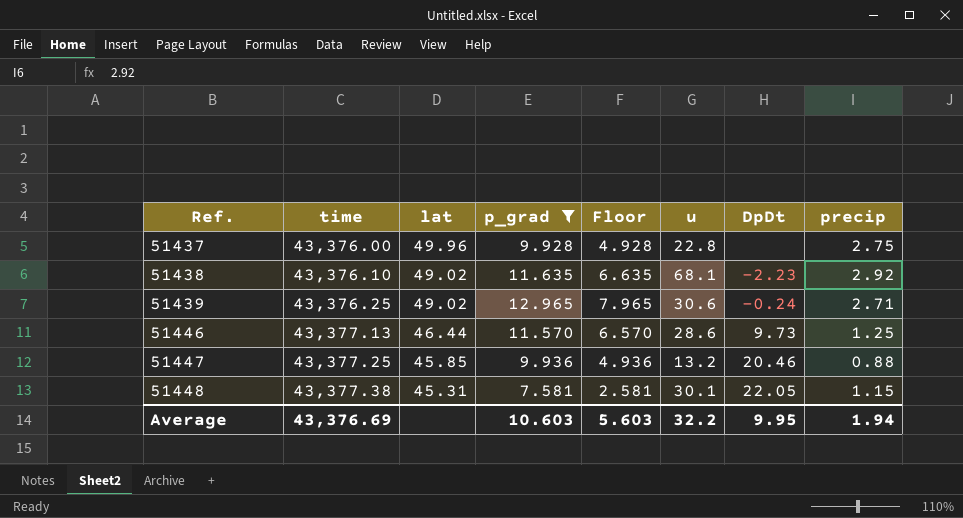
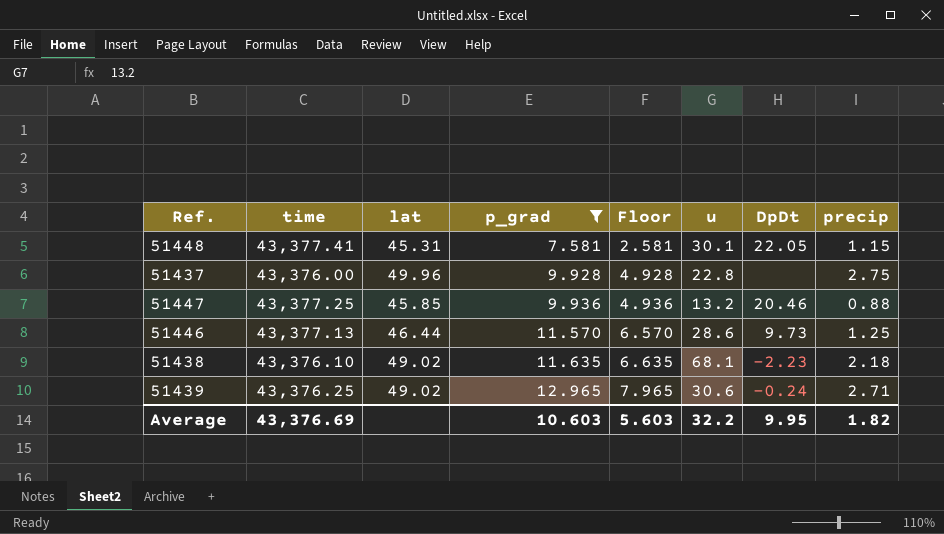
row order: Ref. ascending -> p_grad ascending
51448 | time: 43,377.38 -> 43,377.41
51438 | precip: 2.92 -> 2.18
Average | precip: 1.94 -> 1.82

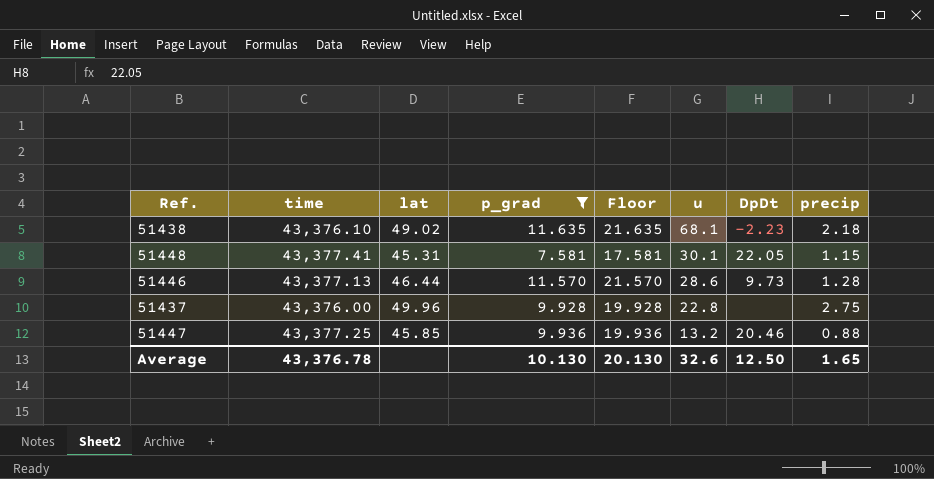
row order: p_grad ascending -> u descending
column Floor | formula: [p_grad] - 5 -> [p_grad] + 10
row 51439: 43,376.25 | 49.02 | 12.965 | 7.965 | 30.6 | -0.24 | 2.71 -> none
51446 | precip: 1.25 -> 1.28
Average | time: 43,376.69 -> 43,376.78
Average | p_grad: 10.603 -> 10.130
Average | Floor: 5.603 -> 20.130
Average | u: 32.2 -> 32.6
Average | DpDt: 9.95 -> 12.50
Average | precip: 1.82 -> 1.65

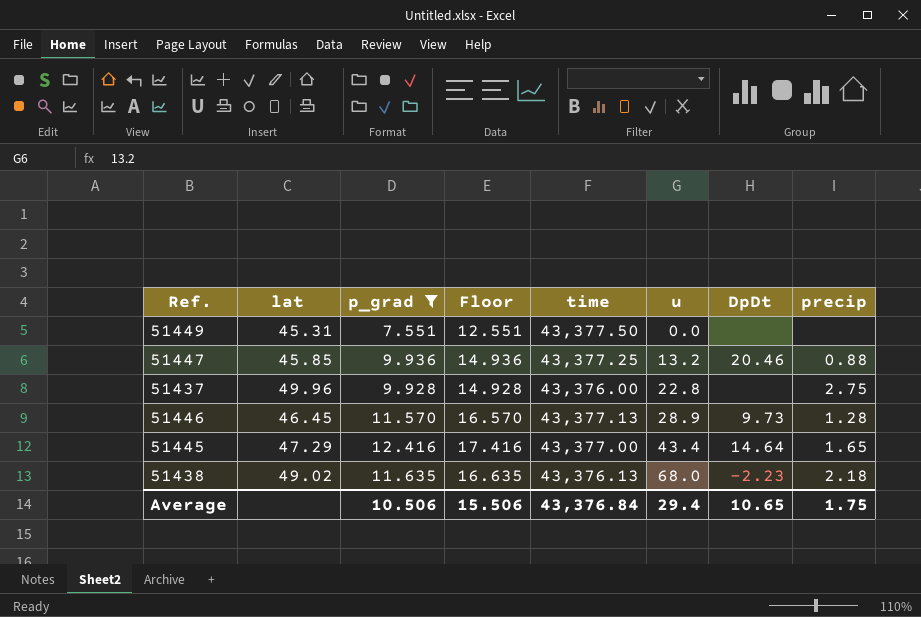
row order: u descending -> u ascending
column Floor | formula: [p_grad] + 10 -> [p_grad] + 5
column time | position: 2 -> 5
row 51448: 43,377.41 | 45.31 | 7.581 | 17.581 | 30.1 | 22.05 | 1.15 -> none
row 51449: none -> 45.31 | 7.551 | 12.551 | 43,377.50 | 0.0 | none | none
51446 | lat: 46.44 -> 46.45
51446 | u: 28.6 -> 28.9
row 51445: none -> 47.29 | 12.416 | 17.416 | 43,377.00 | 43.4 | 14.64 | 1.65
51438 | time: 43,376.10 -> 43,376.13
51438 | u: 68.1 -> 68.0
Average | p_grad: 10.130 -> 10.506
Average | Floor: 20.130 -> 15.506
Average | time: 43,376.78 -> 43,376.84
Average | u: 32.6 -> 29.4
Average | DpDt: 12.50 -> 10.65
Average | precip: 1.65 -> 1.75

